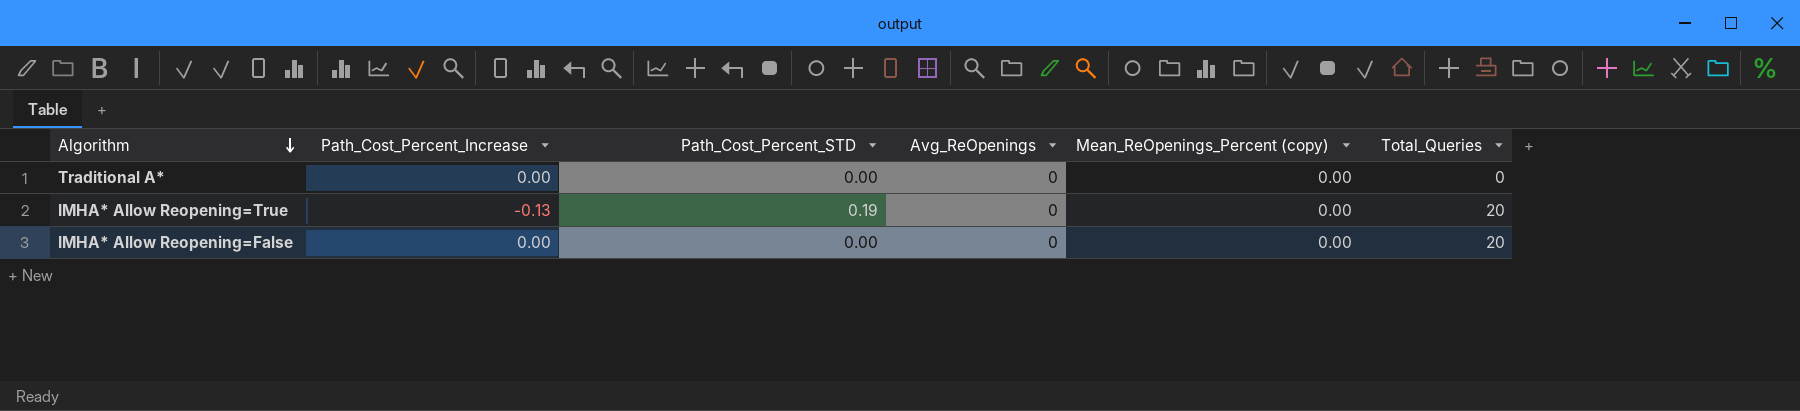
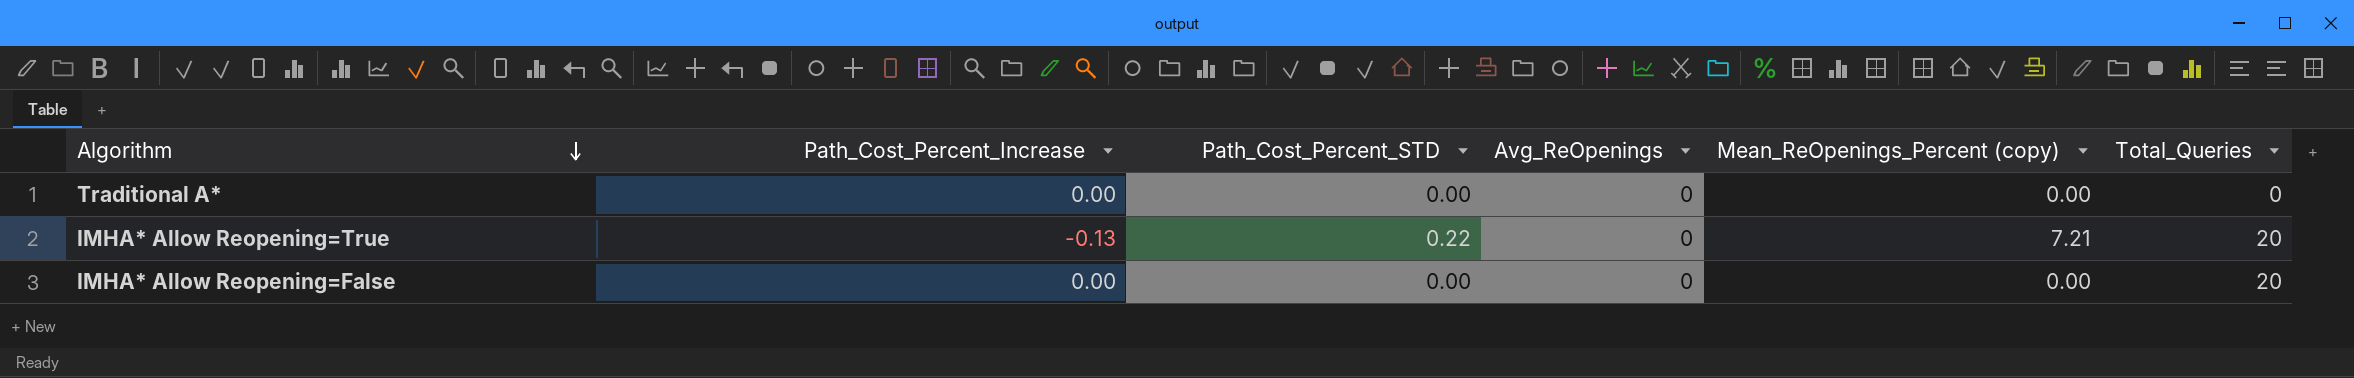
IMHA* Allow Reopening=True | Path_Cost_Percent_STD: 0.19 -> 0.22
IMHA* Allow Reopening=True | Mean_ReOpenings_Percent (copy): 0.00 -> 7.21

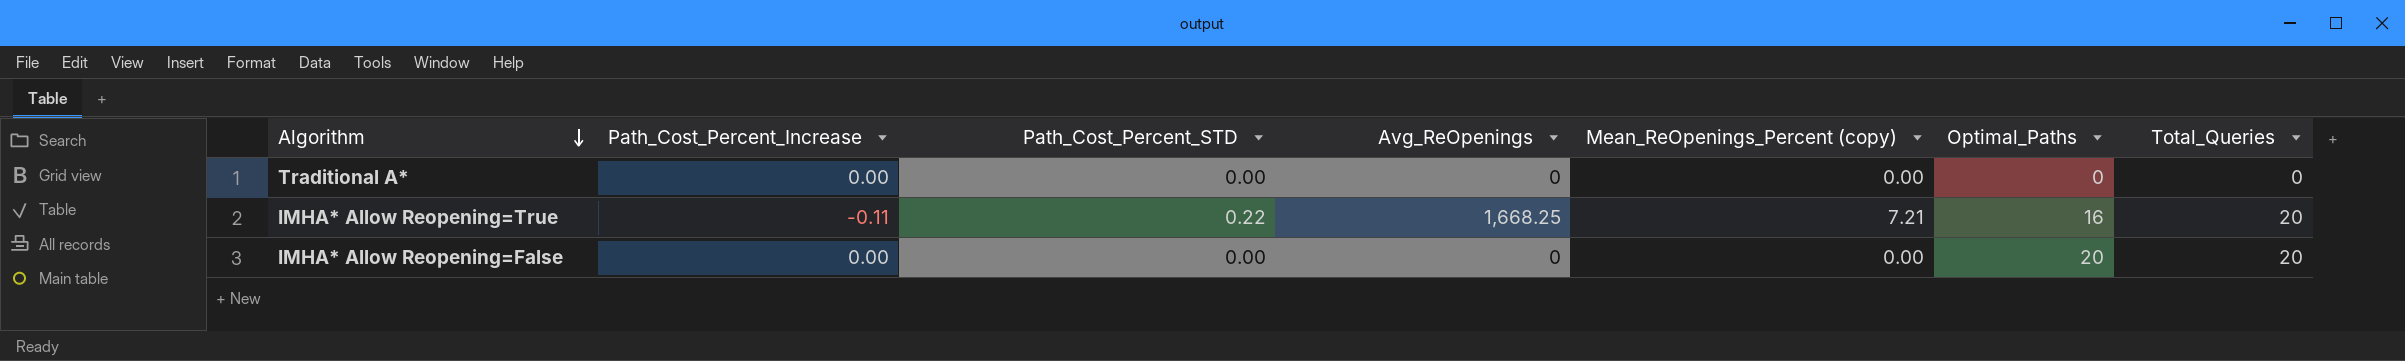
column Optimal_Paths | position: none -> 6
IMHA* Allow Reopening=True | Path_Cost_Percent_Increase: -0.13 -> -0.11
IMHA* Allow Reopening=True | Avg_ReOpenings: 0 -> 1,668.25

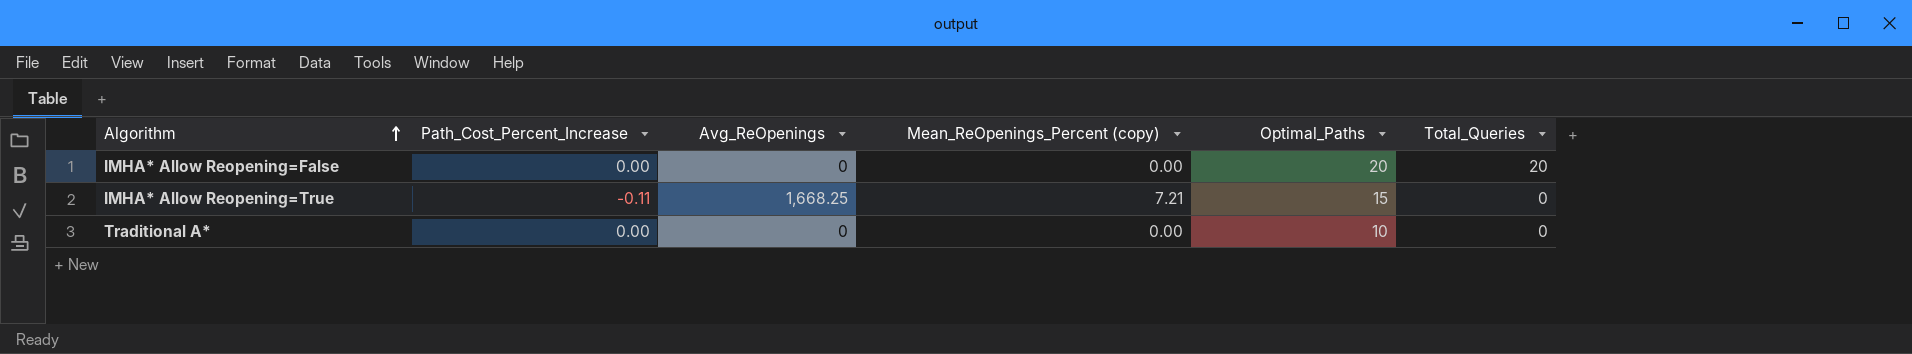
row order: Algorithm descending -> Algorithm ascending
column Path_Cost_Percent_STD | position: 3 -> none
IMHA* Allow Reopening=True | Optimal_Paths: 16 -> 15
IMHA* Allow Reopening=True | Total_Queries: 20 -> 0
Traditional A* | Optimal_Paths: 0 -> 10

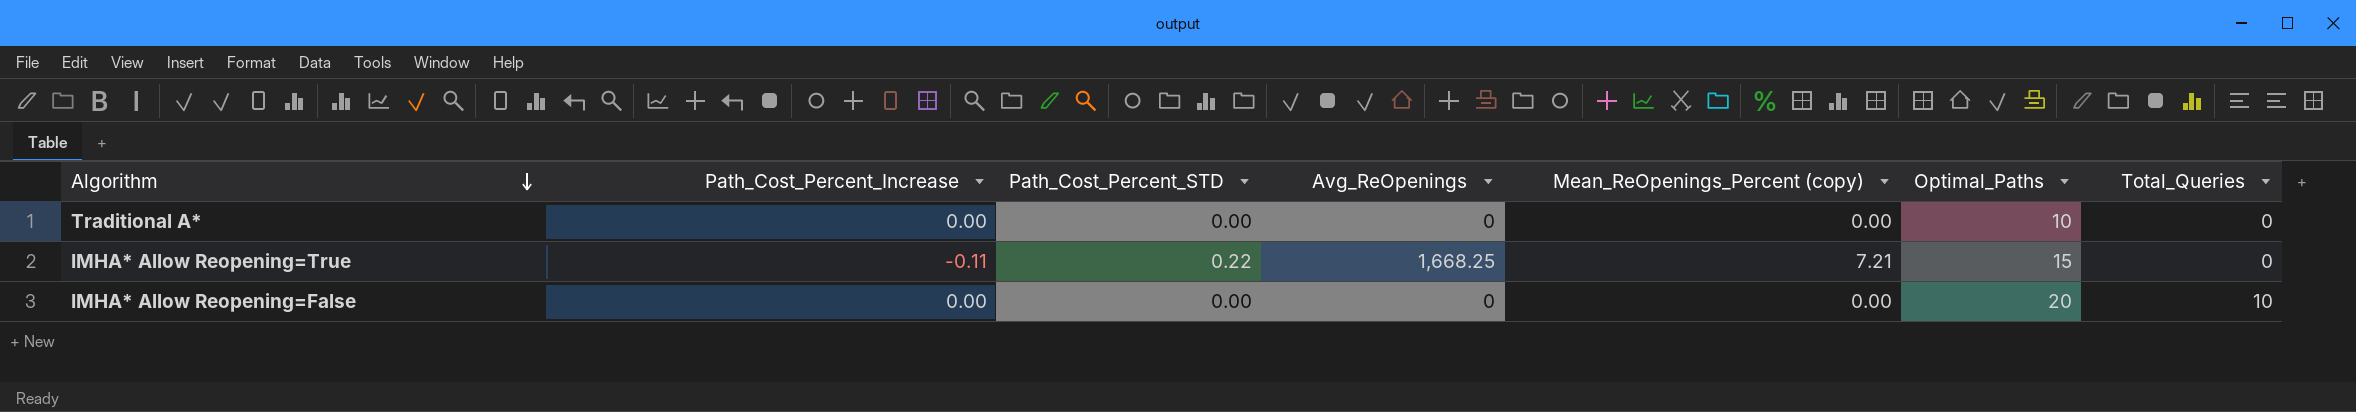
row order: Algorithm ascending -> Algorithm descending
column Path_Cost_Percent_STD | position: none -> 3
IMHA* Allow Reopening=False | Total_Queries: 20 -> 10

